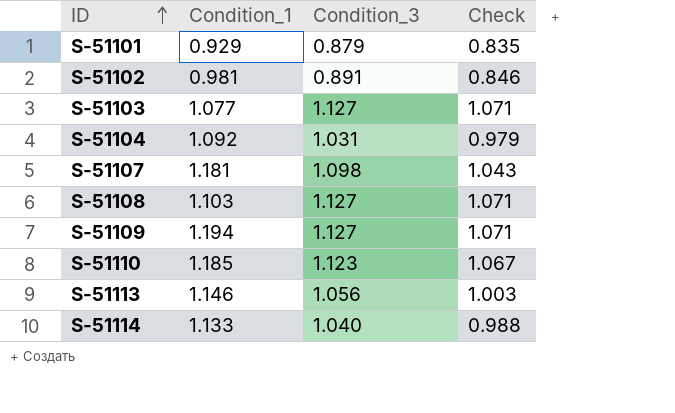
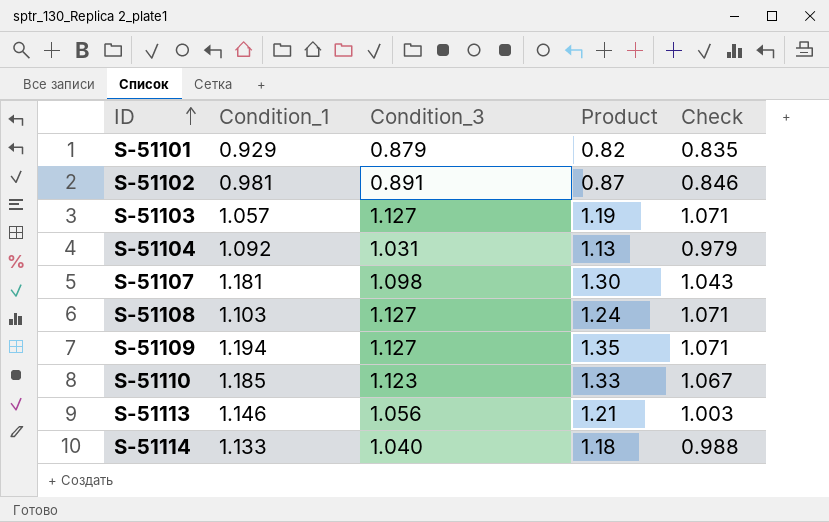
column Product | formula: none -> [Condition_1] * [Condition_3]
S-51103 | Condition_1: 1.077 -> 1.057

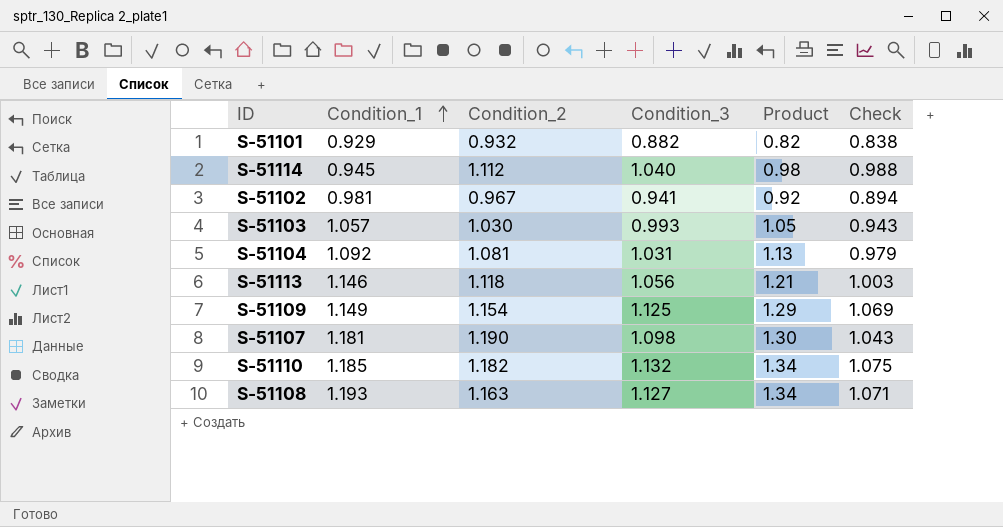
row order: ID ascending -> Condition_1 ascending
column Condition_2 | position: none -> 3
S-51101 | Condition_3: 0.879 -> 0.882
S-51101 | Check: 0.835 -> 0.838
S-51114 | Condition_1: 1.133 -> 0.945
S-51114 | Product: 1.18 -> 0.98
S-51102 | Condition_3: 0.891 -> 0.941
S-51102 | Product: 0.87 -> 0.92
S-51102 | Check: 0.846 -> 0.894
S-51103 | Condition_3: 1.127 -> 0.993
S-51103 | Product: 1.19 -> 1.05
S-51103 | Check: 1.071 -> 0.943
S-51109 | Condition_1: 1.194 -> 1.149
S-51109 | Condition_3: 1.127 -> 1.125
S-51109 | Product: 1.35 -> 1.29
S-51109 | Check: 1.071 -> 1.069
S-51110 | Condition_3: 1.123 -> 1.132
S-51110 | Product: 1.33 -> 1.34
S-51110 | Check: 1.067 -> 1.075
S-51108 | Condition_1: 1.103 -> 1.193
S-51108 | Product: 1.24 -> 1.34

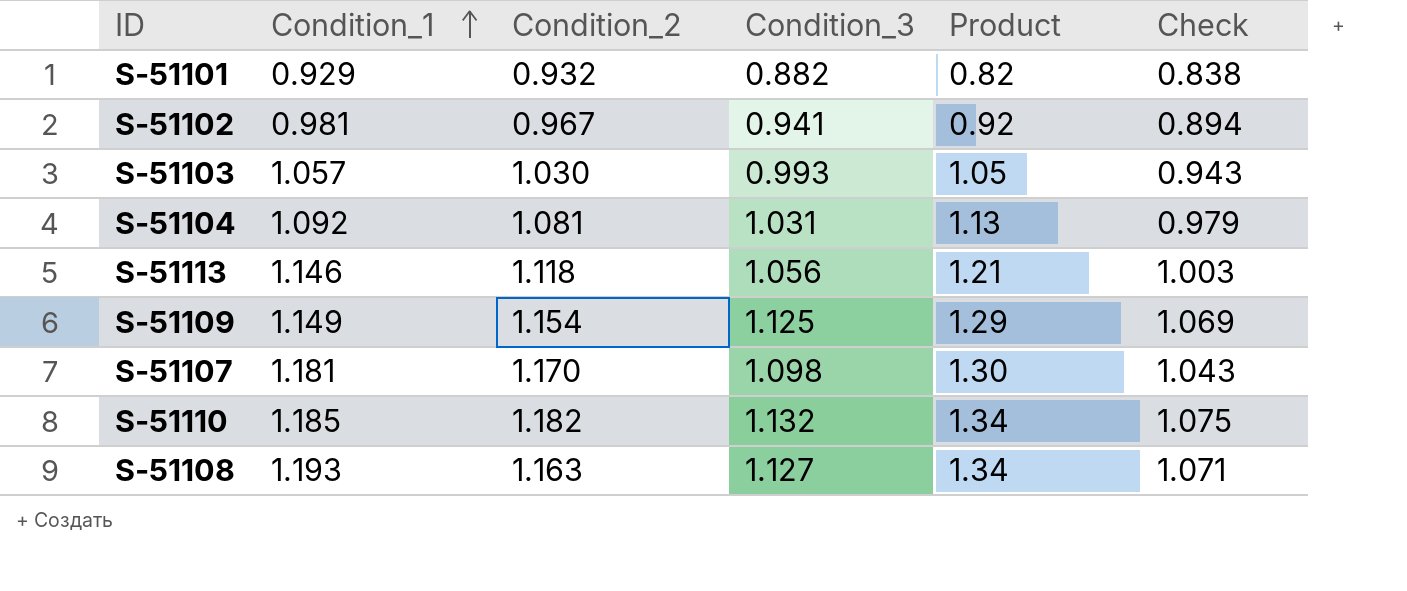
row S-51114: 0.945 | 1.112 | 1.040 | 0.98 | 0.988 -> none
S-51107 | Condition_2: 1.190 -> 1.170

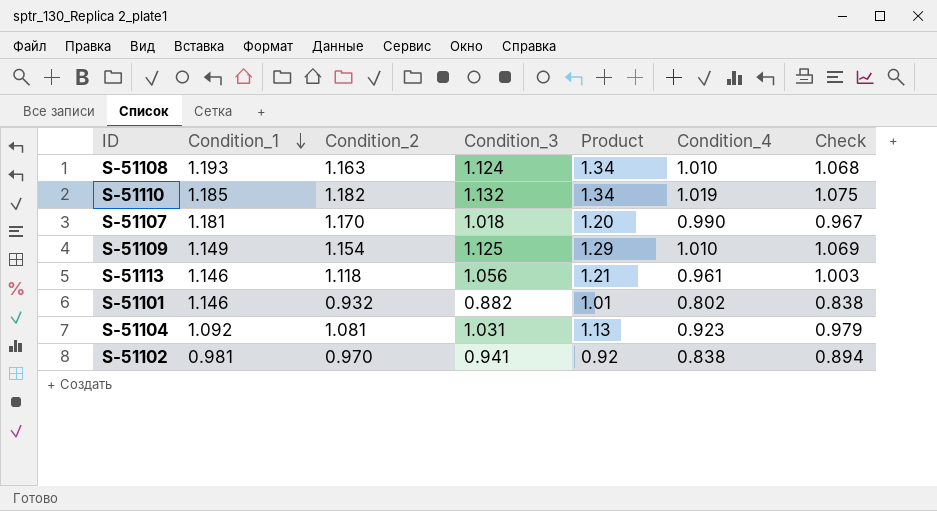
row order: Condition_1 ascending -> Condition_1 descending
column Condition_4 | position: none -> 6
row S-51103: 1.057 | 1.030 | 0.993 | 1.05 | 0.943 -> none
S-51108 | Condition_3: 1.127 -> 1.124
S-51108 | Check: 1.071 -> 1.068
S-51107 | Condition_3: 1.098 -> 1.018
S-51107 | Product: 1.30 -> 1.20
S-51107 | Check: 1.043 -> 0.967
S-51101 | Condition_1: 0.929 -> 1.146
S-51101 | Product: 0.82 -> 1.01
S-51102 | Condition_2: 0.967 -> 0.970

